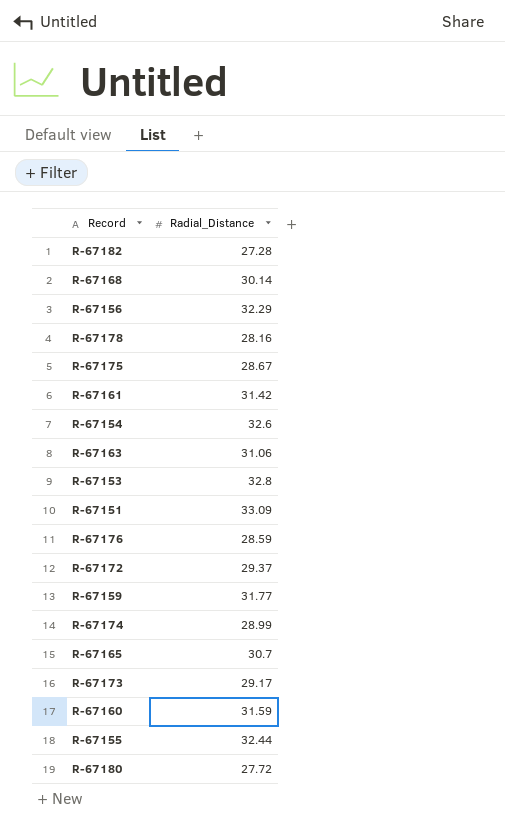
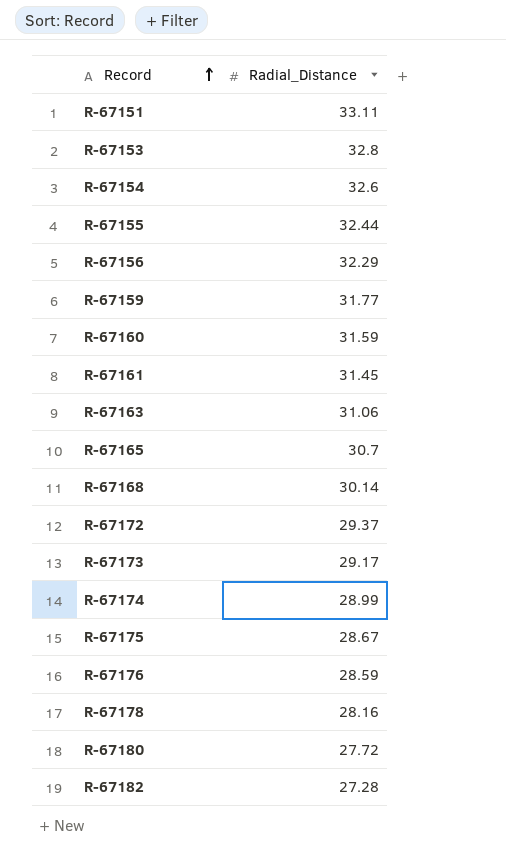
row order: none -> Record ascending
R-67151 | Radial_Distance: 33.09 -> 33.11
R-67161 | Radial_Distance: 31.42 -> 31.45

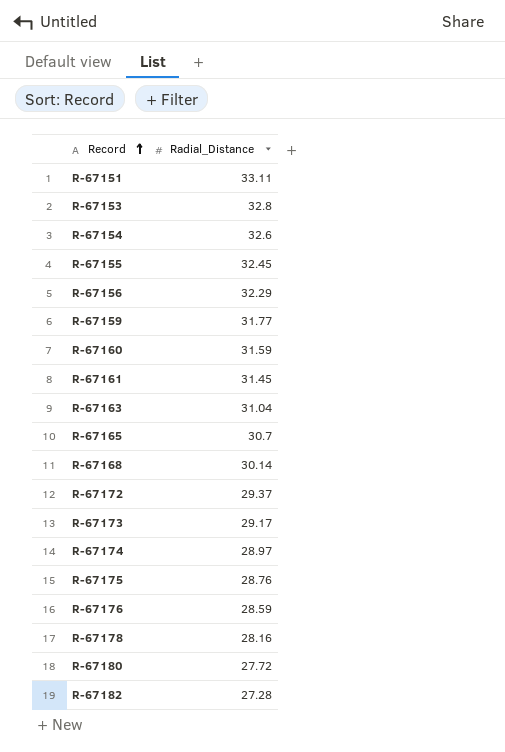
R-67155 | Radial_Distance: 32.44 -> 32.45
R-67163 | Radial_Distance: 31.06 -> 31.04
R-67174 | Radial_Distance: 28.99 -> 28.97
R-67175 | Radial_Distance: 28.67 -> 28.76

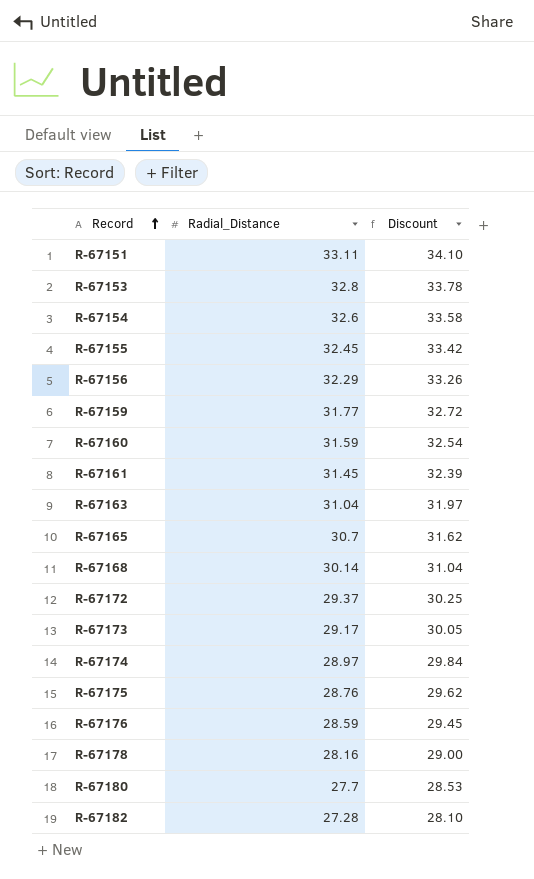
column Discount | formula: none -> [Radial_Distance] * 1.03
R-67180 | Radial_Distance: 27.72 -> 27.7

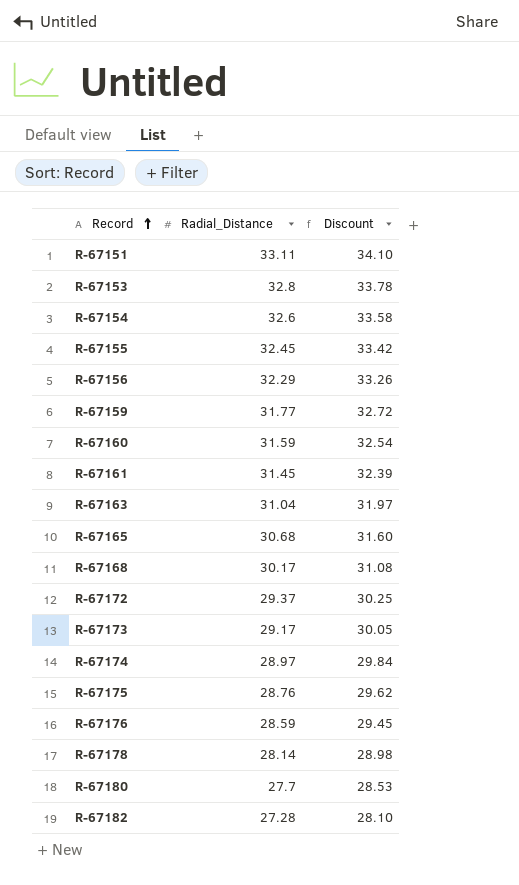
R-67165 | Radial_Distance: 30.7 -> 30.68
R-67165 | Discount: 31.62 -> 31.60
R-67168 | Radial_Distance: 30.14 -> 30.17
R-67168 | Discount: 31.04 -> 31.08
R-67178 | Radial_Distance: 28.16 -> 28.14
R-67178 | Discount: 29.00 -> 28.98

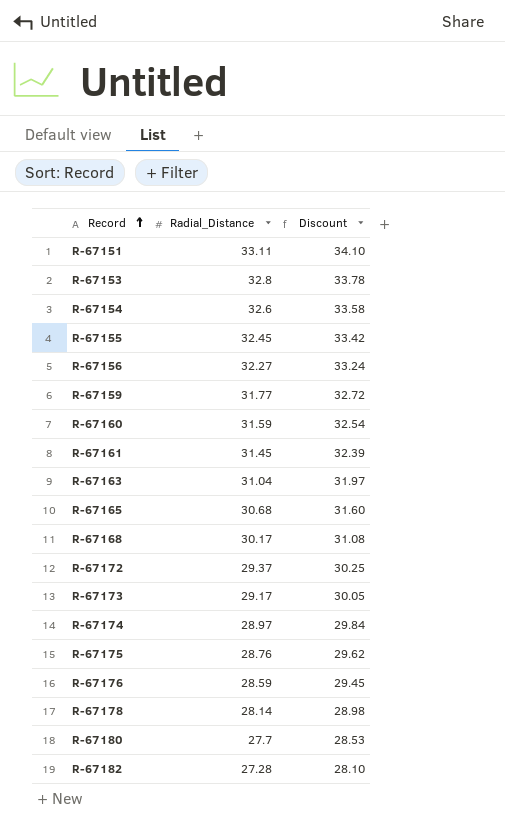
R-67156 | Radial_Distance: 32.29 -> 32.27
R-67156 | Discount: 33.26 -> 33.24

